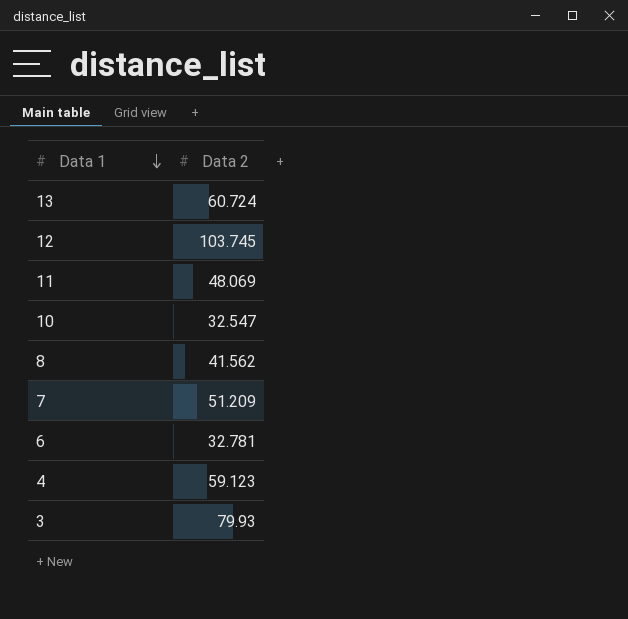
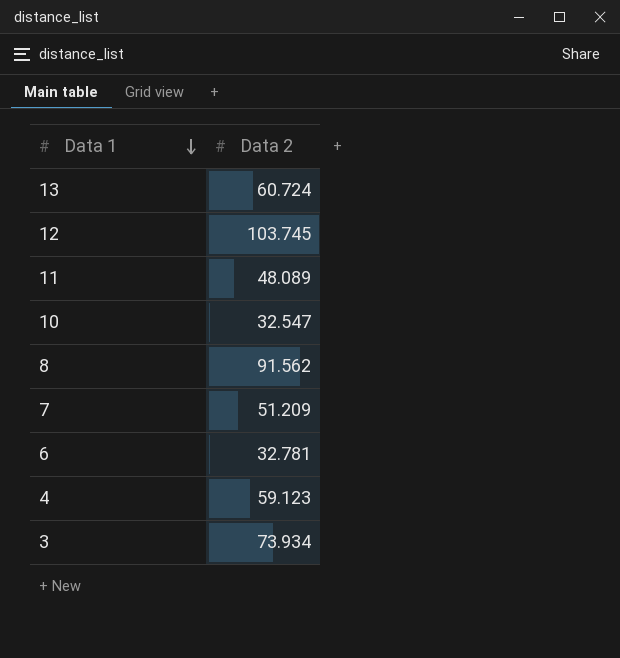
11 | Data 2: 48.069 -> 48.089
8 | Data 2: 41.562 -> 91.562
3 | Data 2: 79.93 -> 73.934

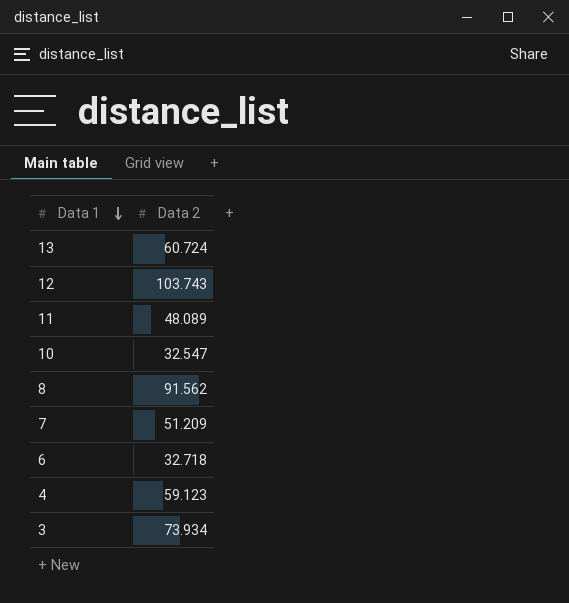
12 | Data 2: 103.745 -> 103.743
6 | Data 2: 32.781 -> 32.718

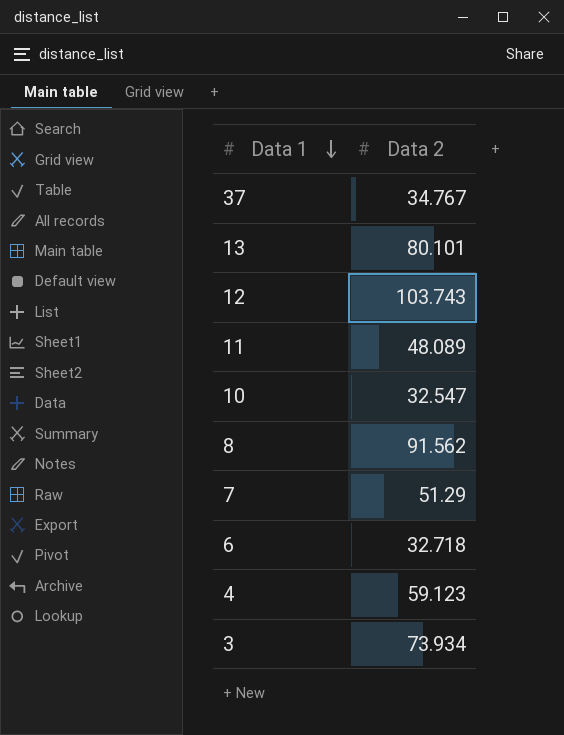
row 37: none -> 34.767
13 | Data 2: 60.724 -> 80.101
7 | Data 2: 51.209 -> 51.29

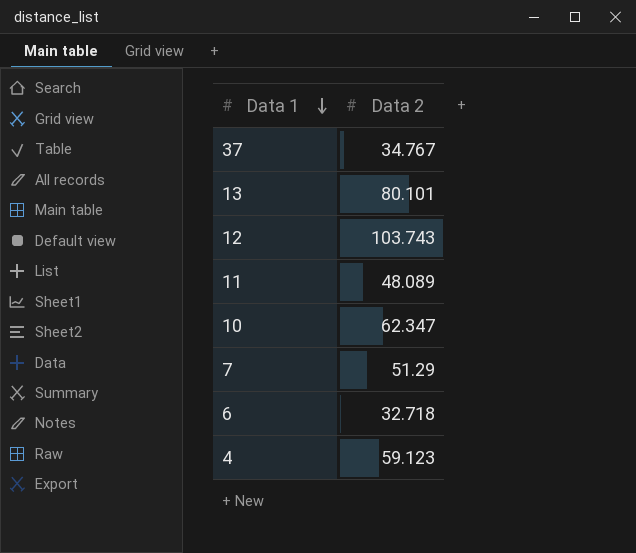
row 8: 91.562 -> none
row 3: 73.934 -> none
10 | Data 2: 32.547 -> 62.347

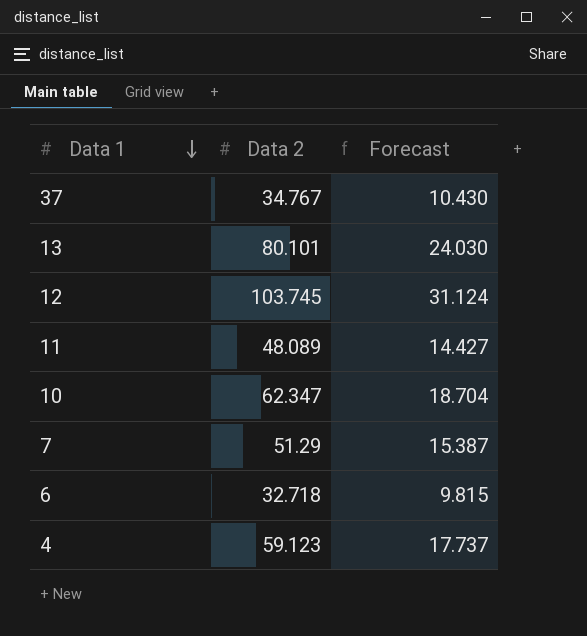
column Forecast | formula: none -> [Data 2] * 0.3
12 | Data 2: 103.743 -> 103.745

